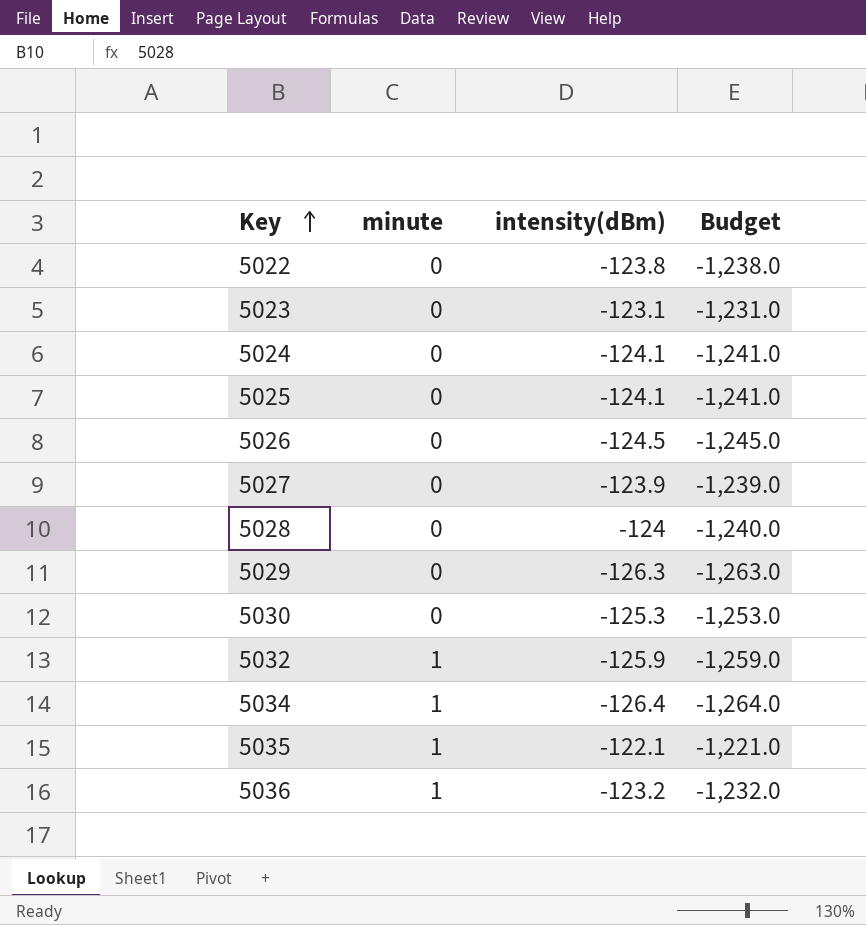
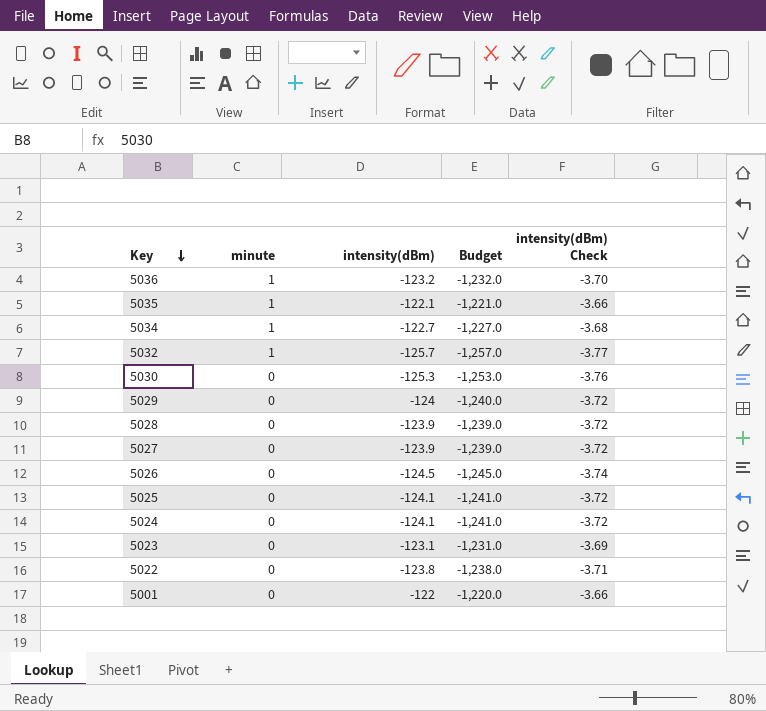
row order: Key ascending -> Key descending
column intensity(dBm) Check | formula: none -> [intensity(dBm)] * 0.03
5034 | intensity(dBm): -126.4 -> -122.7
5034 | Budget: -1,264.0 -> -1,227.0
5032 | intensity(dBm): -125.9 -> -125.7
5032 | Budget: -1,259.0 -> -1,257.0
5029 | intensity(dBm): -126.3 -> -124
5029 | Budget: -1,263.0 -> -1,240.0
5028 | intensity(dBm): -124 -> -123.9
5028 | Budget: -1,240.0 -> -1,239.0
row 5001: none -> 0 | -122 | -1,220.0 | -3.66

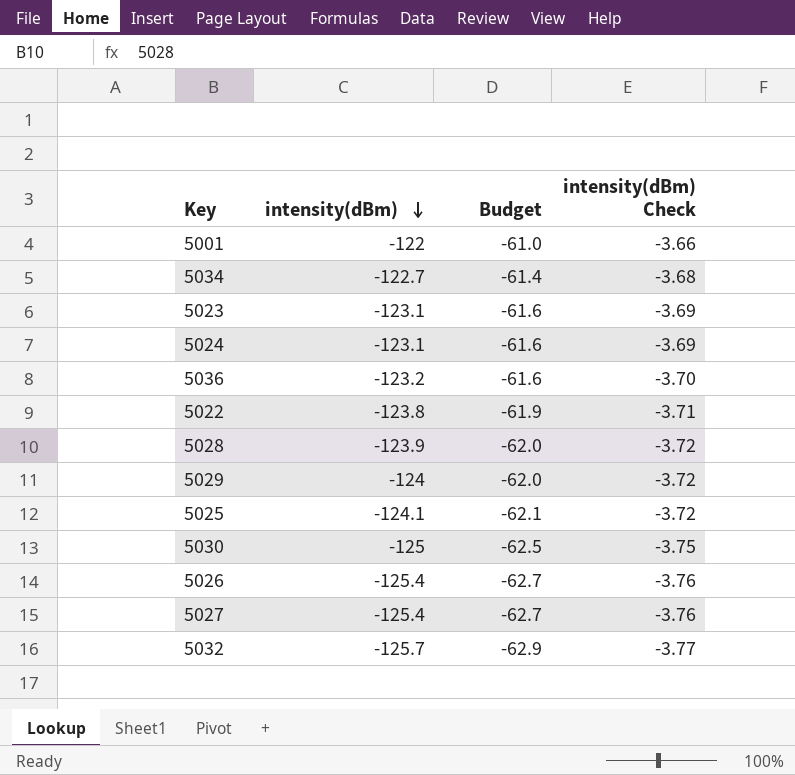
row order: Key descending -> intensity(dBm) descending
column minute | position: 2 -> none
column Budget | formula: [intensity(dBm)] * 10 -> [intensity(dBm)] * 0.5
row 5035: 1 | -122.1 | -1,221.0 | -3.66 -> none
5024 | intensity(dBm): -124.1 -> -123.1
5024 | intensity(dBm) Check: -3.72 -> -3.69
5030 | intensity(dBm): -125.3 -> -125
5030 | intensity(dBm) Check: -3.76 -> -3.75
5026 | intensity(dBm): -124.5 -> -125.4
5026 | intensity(dBm) Check: -3.74 -> -3.76
5027 | intensity(dBm): -123.9 -> -125.4
5027 | intensity(dBm) Check: -3.72 -> -3.76

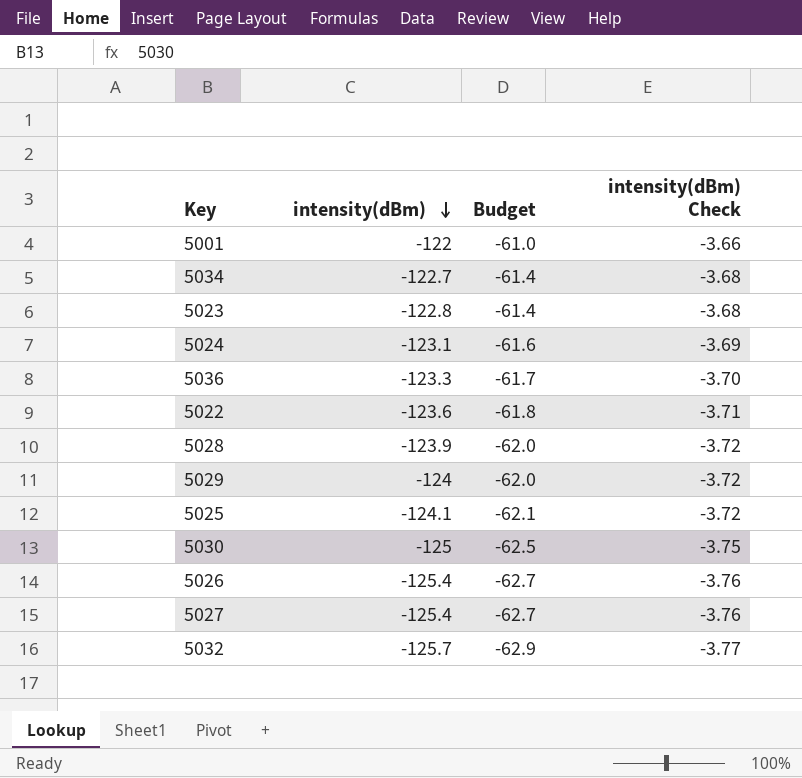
5023 | intensity(dBm): -123.1 -> -122.8
5023 | Budget: -61.6 -> -61.4
5023 | intensity(dBm) Check: -3.69 -> -3.68
5036 | intensity(dBm): -123.2 -> -123.3
5036 | Budget: -61.6 -> -61.7
5022 | intensity(dBm): -123.8 -> -123.6
5022 | Budget: -61.9 -> -61.8

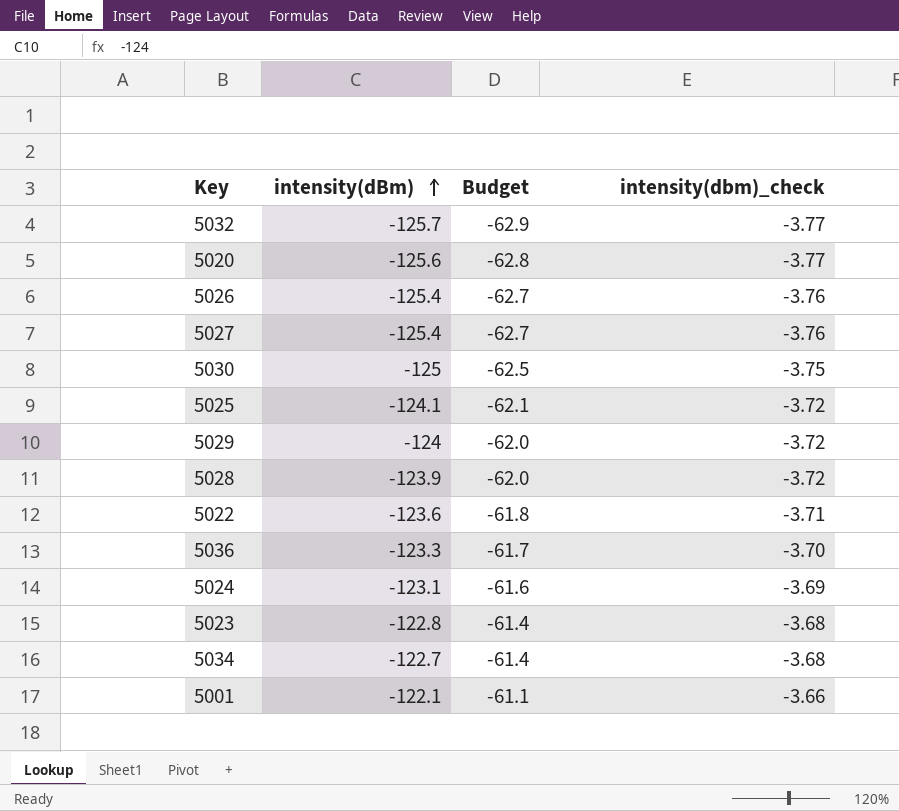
row order: intensity(dBm) descending -> intensity(dBm) ascending
column name: intensity(dBm) Check -> intensity(dbm)_check
row 5020: none -> -125.6 | -62.8 | -3.77
5001 | intensity(dBm): -122 -> -122.1
5001 | Budget: -61.0 -> -61.1

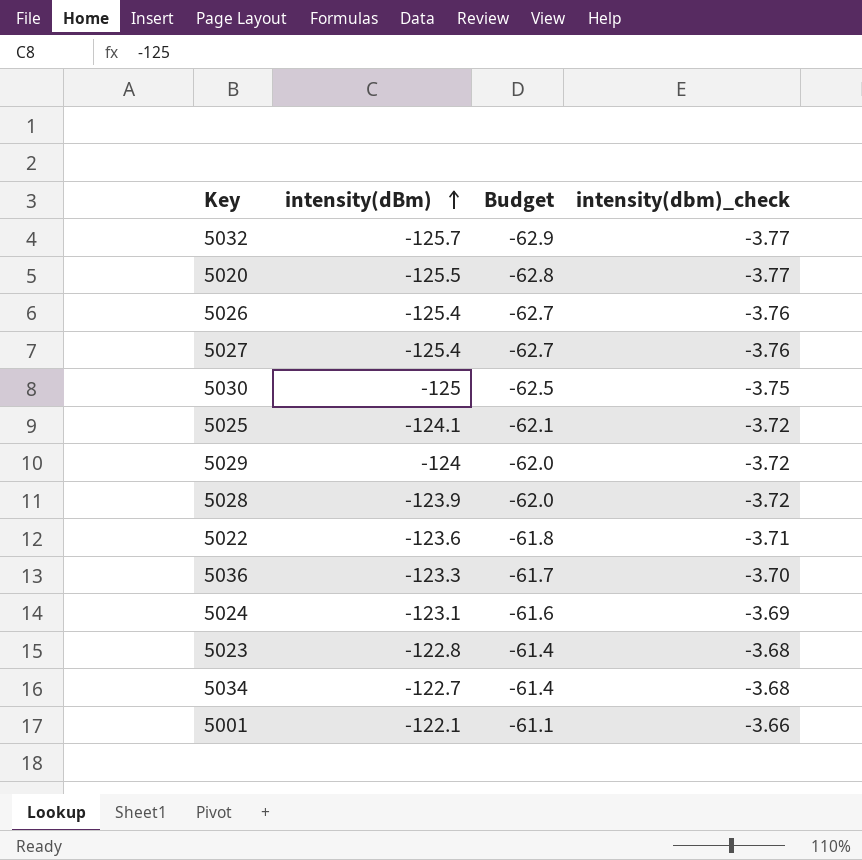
5020 | intensity(dBm): -125.6 -> -125.5

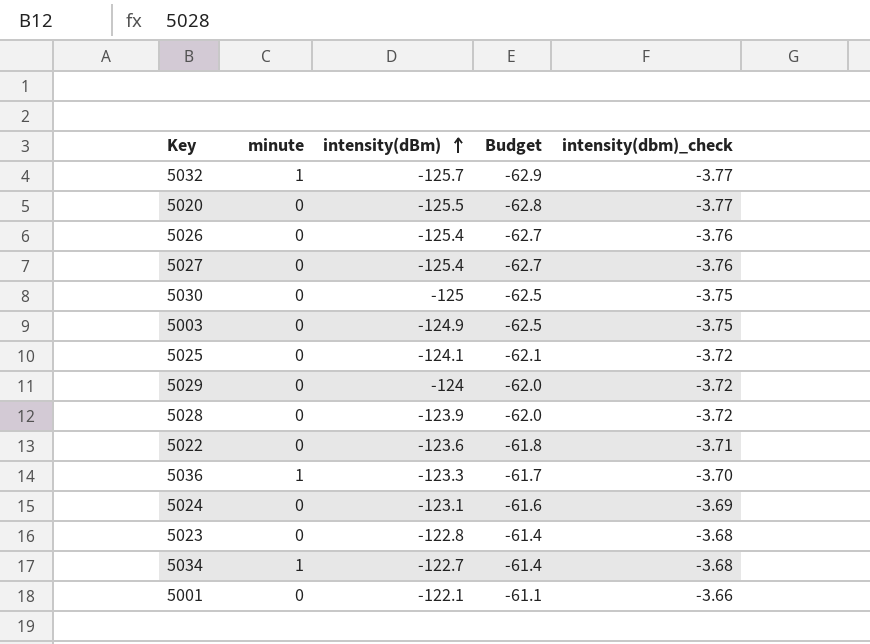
column minute | position: none -> 2
row 5003: none -> 0 | -124.9 | -62.5 | -3.75

